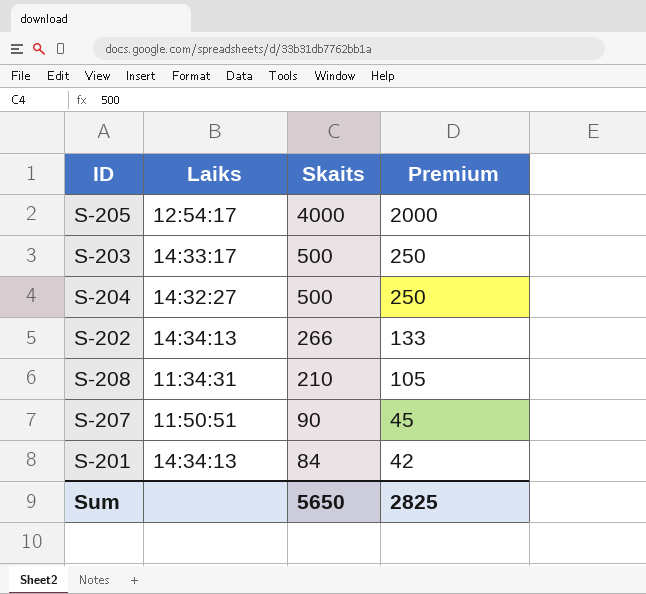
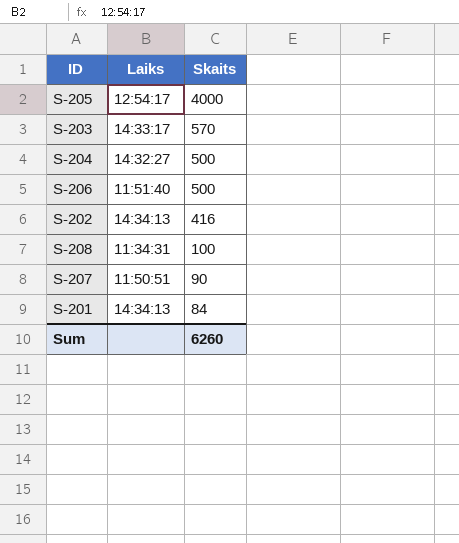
column Premium | formula: [Skaits] * 0.5 -> none
S-203 | Skaits: 500 -> 570
row S-206: none -> 11:51:40 | 500
S-202 | Skaits: 266 -> 416
S-208 | Skaits: 210 -> 100
Sum | Skaits: 5650 -> 6260

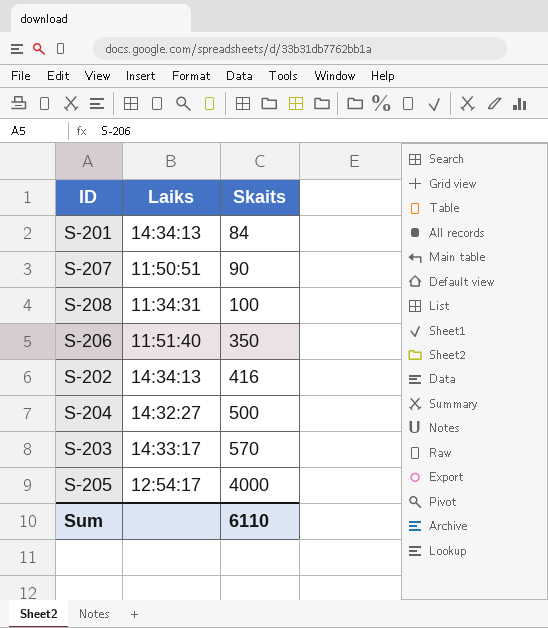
row order: Skaits descending -> Skaits ascending
S-206 | Skaits: 500 -> 350
Sum | Skaits: 6260 -> 6110

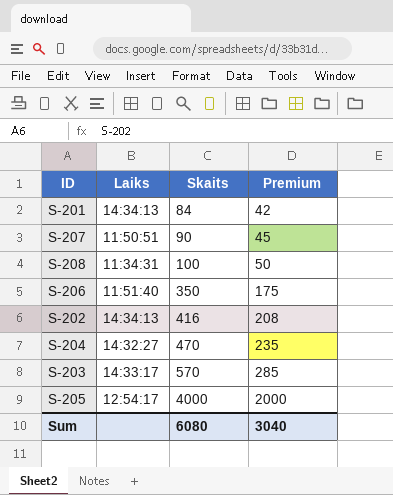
column Premium | formula: none -> [Skaits] * 0.5
S-204 | Skaits: 500 -> 470
Sum | Skaits: 6110 -> 6080

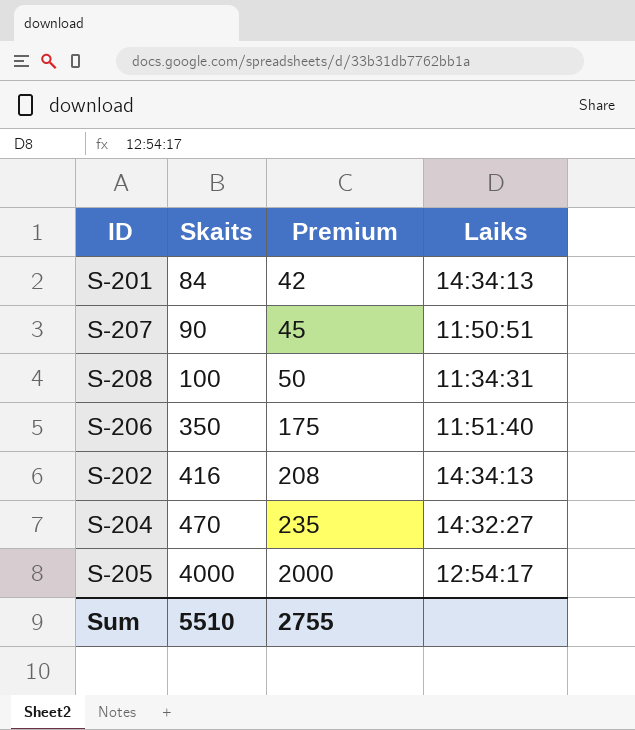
column Laiks | position: 2 -> 4
row S-203: 14:33:17 | 570 | 285 -> none
Sum | Skaits: 6080 -> 5510
Sum | Premium: 3040 -> 2755

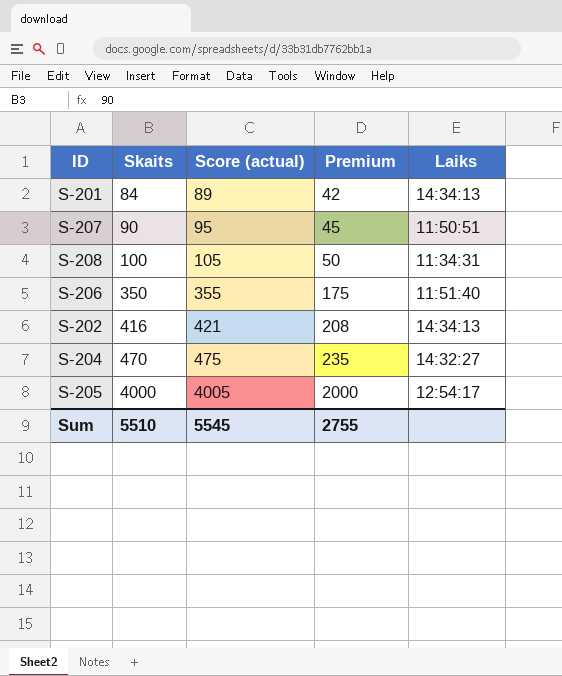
column Score (actual) | formula: none -> [Skaits] + 5

